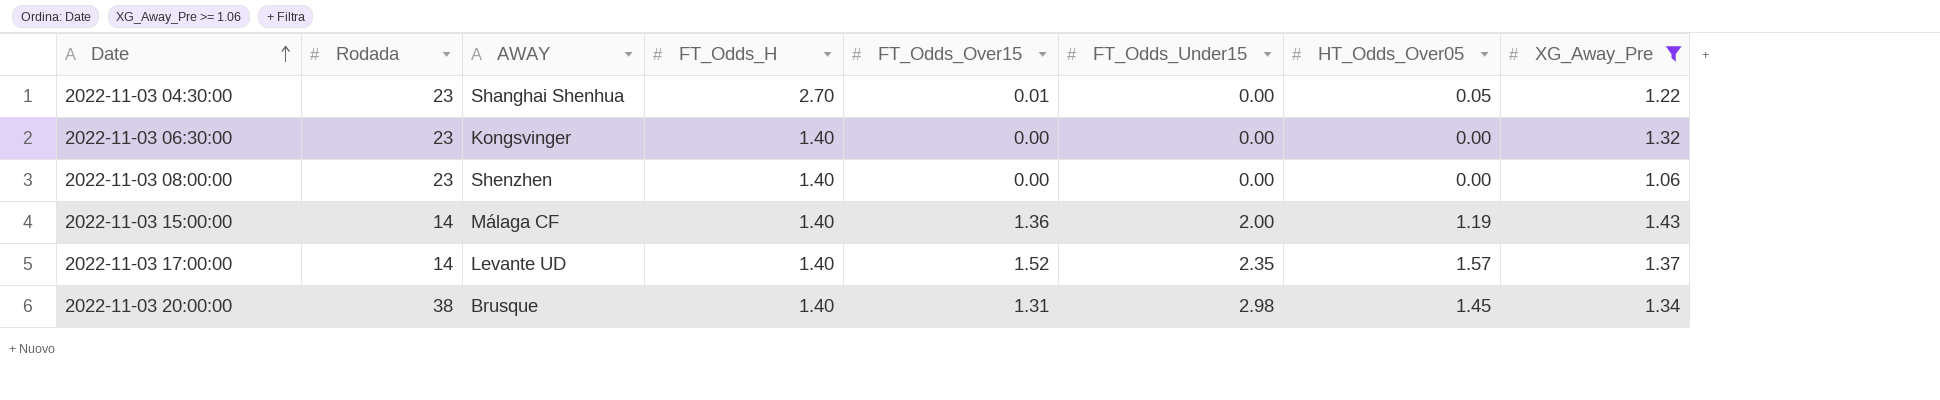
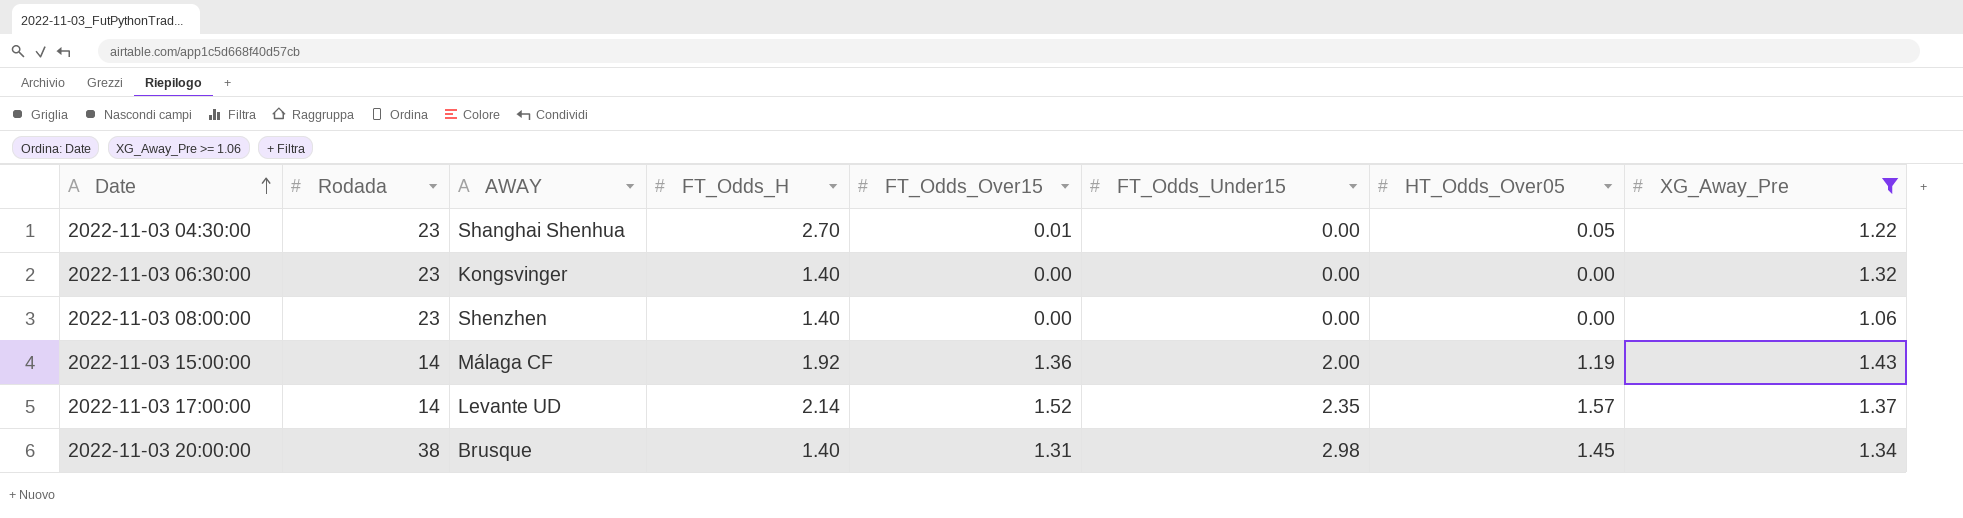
2022-11-03 15:00:00 | FT_Odds_H: 1.40 -> 1.92
2022-11-03 17:00:00 | FT_Odds_H: 1.40 -> 2.14

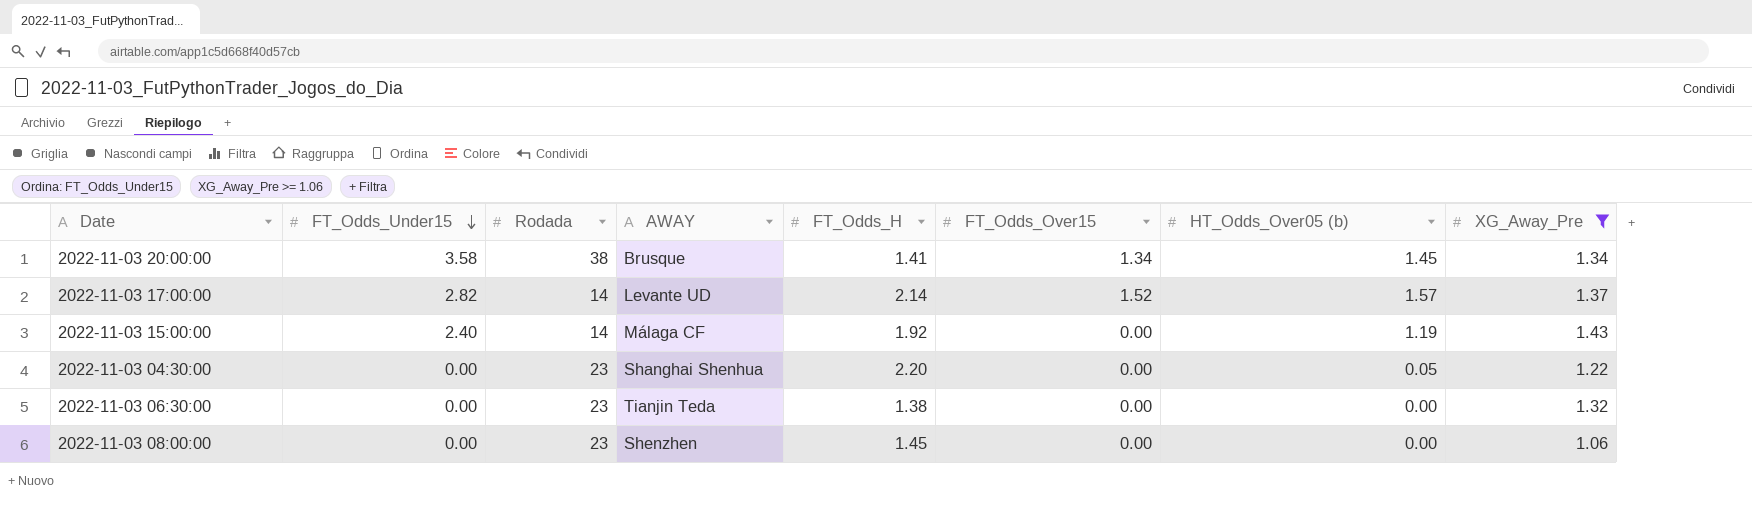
row order: Date ascending -> FT_Odds_Under15 descending
column FT_Odds_Under15 | position: 6 -> 2
column name: HT_Odds_Over05 -> HT_Odds_Over05 (b)
2022-11-03 20:00:00 | FT_Odds_Under15: 2.98 -> 3.58
2022-11-03 20:00:00 | FT_Odds_H: 1.40 -> 1.41
2022-11-03 20:00:00 | FT_Odds_Over15: 1.31 -> 1.34
2022-11-03 17:00:00 | FT_Odds_Under15: 2.35 -> 2.82
2022-11-03 15:00:00 | FT_Odds_Under15: 2.00 -> 2.40
2022-11-03 15:00:00 | FT_Odds_Over15: 1.36 -> 0.00
2022-11-03 04:30:00 | FT_Odds_H: 2.70 -> 2.20
2022-11-03 04:30:00 | FT_Odds_Over15: 0.01 -> 0.00
2022-11-03 06:30:00 | AWAY: Kongsvinger -> Tianjin Teda
2022-11-03 06:30:00 | FT_Odds_H: 1.40 -> 1.38
2022-11-03 08:00:00 | FT_Odds_H: 1.40 -> 1.45

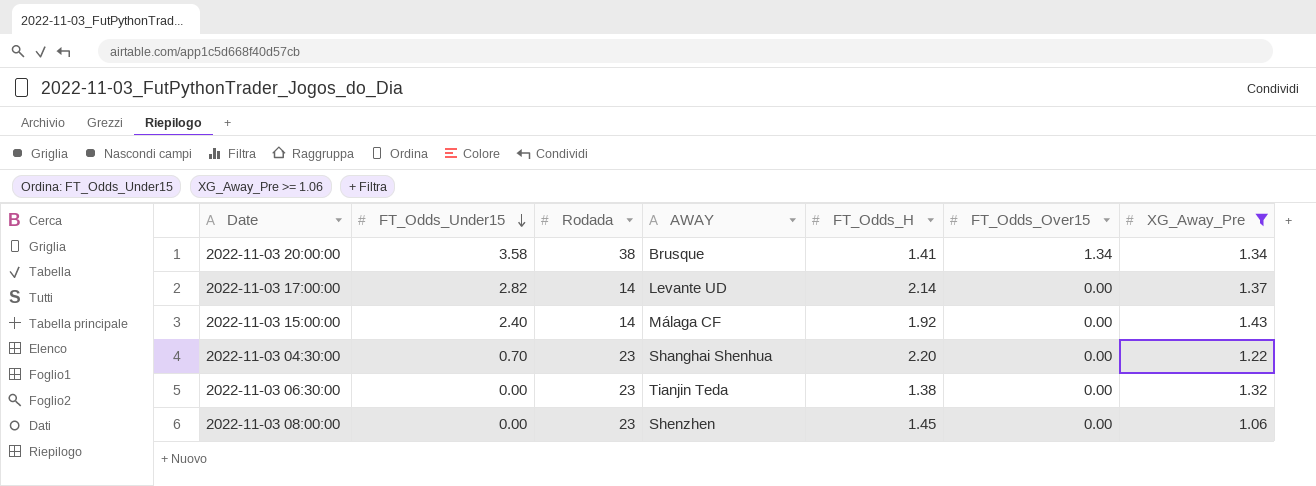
column HT_Odds_Over05 (b) | position: 7 -> none
2022-11-03 17:00:00 | FT_Odds_Over15: 1.52 -> 0.00
2022-11-03 04:30:00 | FT_Odds_Under15: 0.00 -> 0.70

